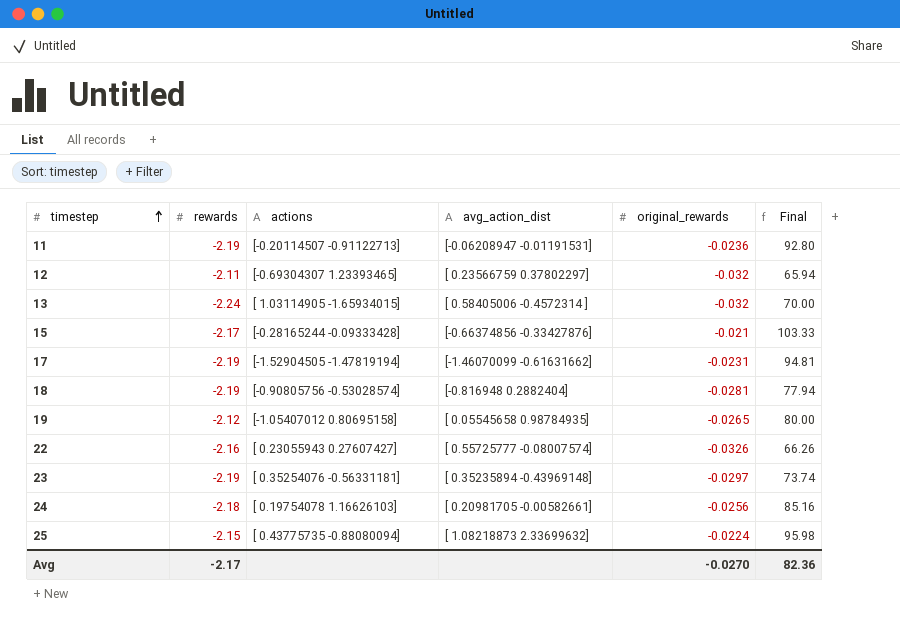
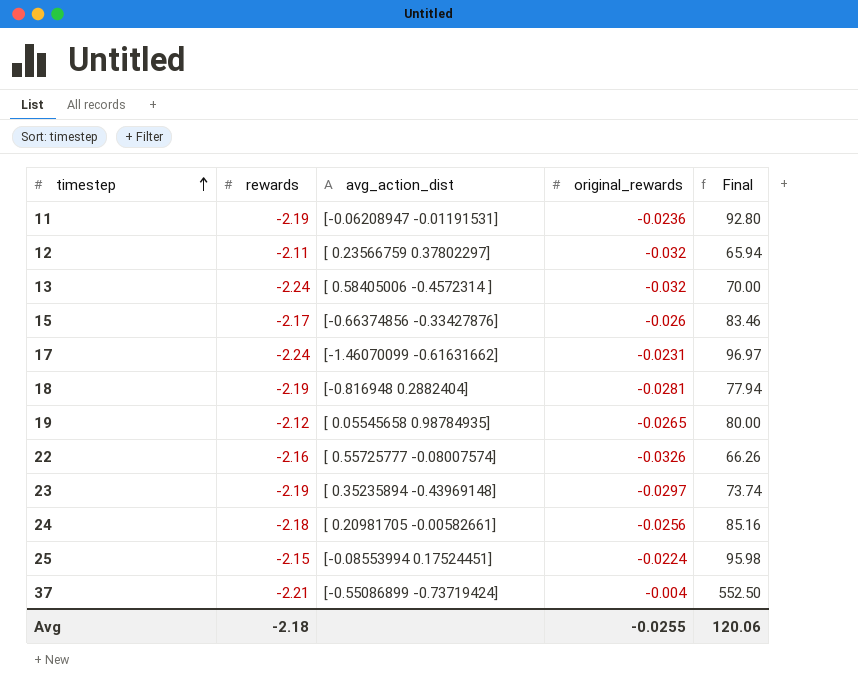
column actions | position: 3 -> none
15 | original_rewards: -0.021 -> -0.026
15 | Final: 103.33 -> 83.46
17 | rewards: -2.19 -> -2.24
17 | Final: 94.81 -> 96.97
25 | avg_action_dist: [ 1.08218873 2.33699632] -> [-0.08553994 0.17524451]
row 37: none -> -2.21 | [-0.55086899 -0.73719424] | -0.004 | 552.50
Avg | rewards: -2.17 -> -2.18
Avg | original_rewards: -0.0270 -> -0.0255
Avg | Final: 82.36 -> 120.06

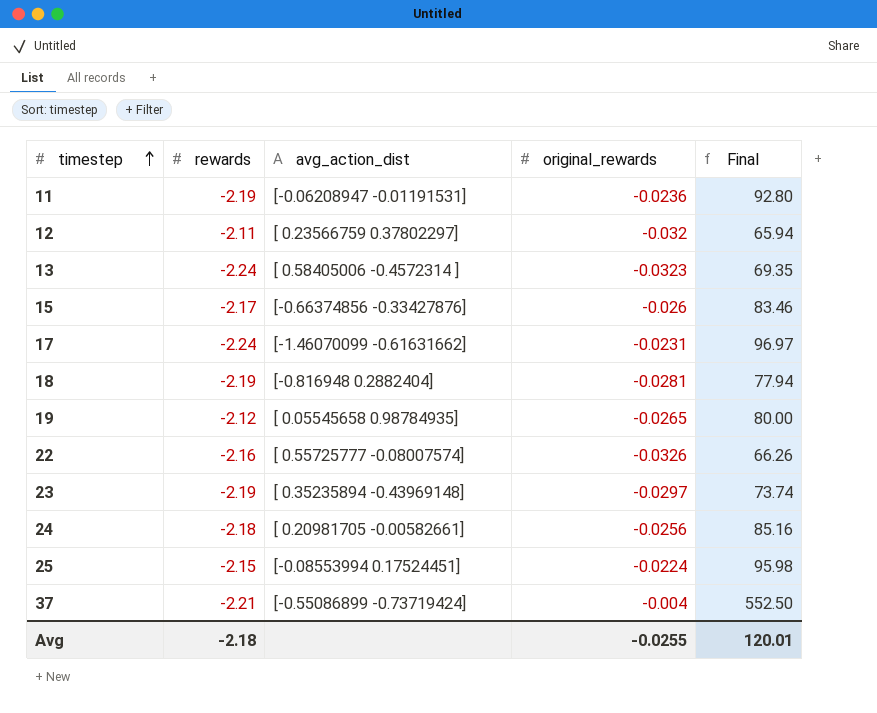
13 | original_rewards: -0.032 -> -0.0323
13 | Final: 70.00 -> 69.35
Avg | Final: 120.06 -> 120.01

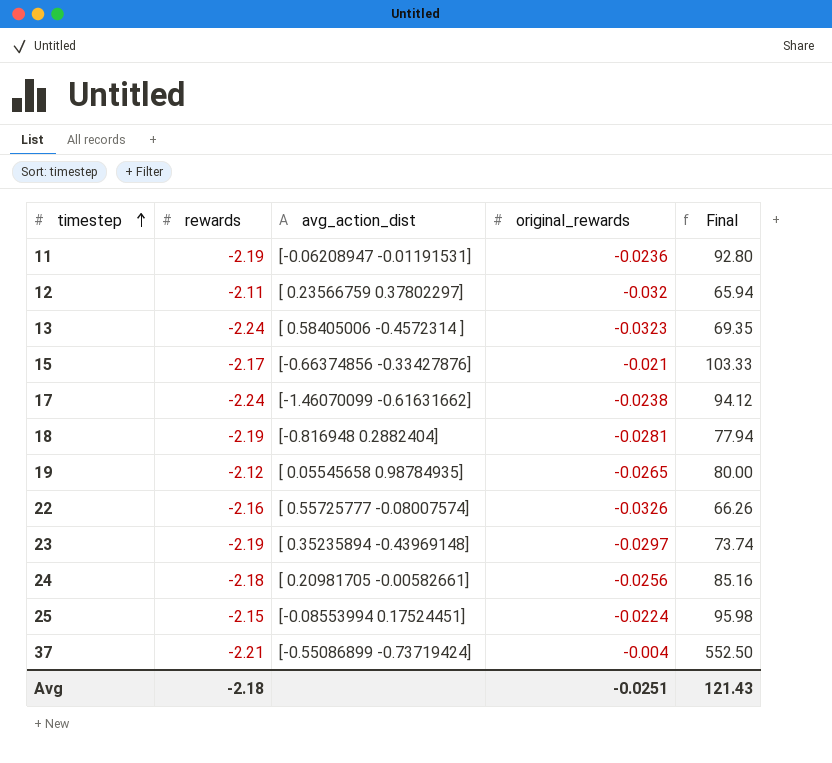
15 | original_rewards: -0.026 -> -0.021
15 | Final: 83.46 -> 103.33
17 | original_rewards: -0.0231 -> -0.0238
17 | Final: 96.97 -> 94.12
Avg | original_rewards: -0.0255 -> -0.0251
Avg | Final: 120.01 -> 121.43

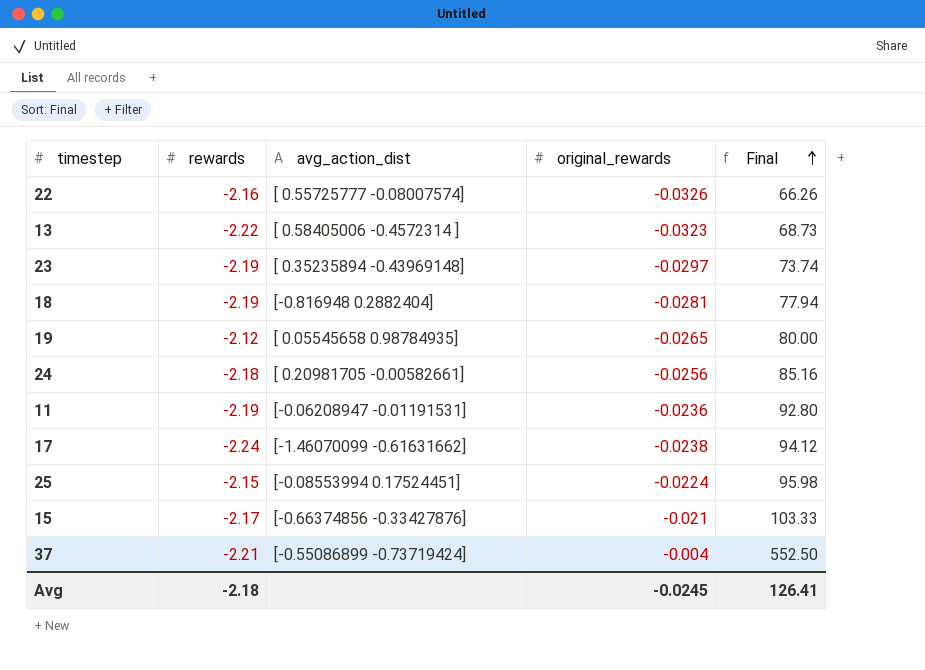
row order: timestep ascending -> Final ascending
row 12: -2.11 | [ 0.23566759 0.37802297] | -0.032 | 65.94 -> none
13 | rewards: -2.24 -> -2.22
13 | Final: 69.35 -> 68.73
Avg | original_rewards: -0.0251 -> -0.0245
Avg | Final: 121.43 -> 126.41

